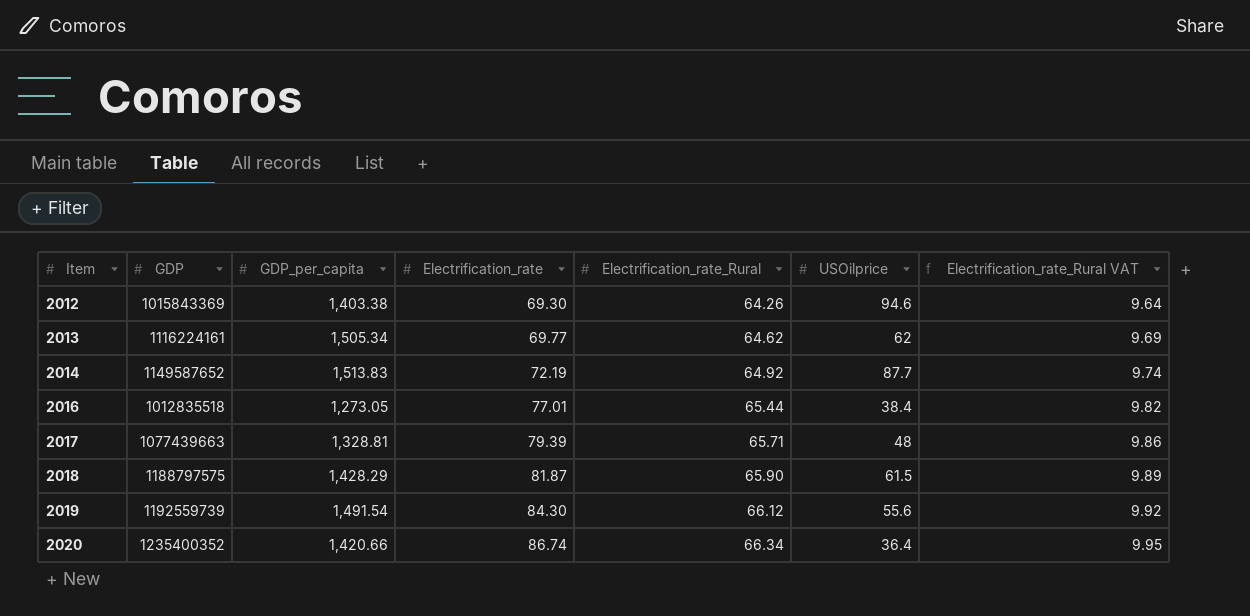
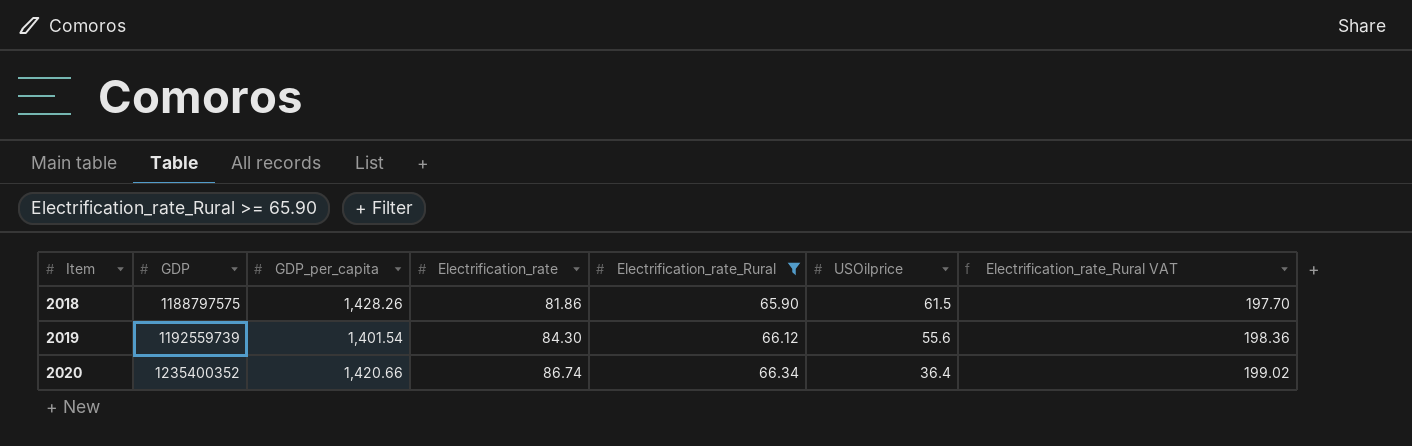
filter: none -> Electrification_rate_Rural >= 65.90
column Electrification_rate_Rural VAT | formula: [Electrification_rate_Rural] * 0.15 -> [Electrification_rate_Rural] * 3
2018 | GDP_per_capita: 1,428.29 -> 1,428.26
2018 | Electrification_rate: 81.87 -> 81.86
2019 | GDP_per_capita: 1,491.54 -> 1,401.54

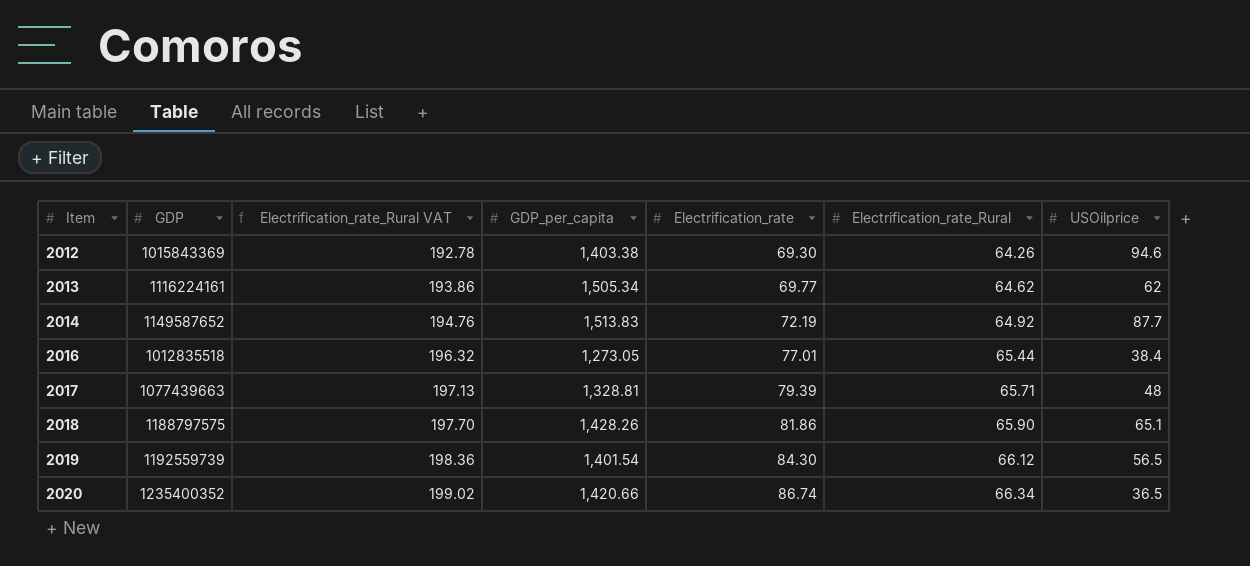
filter: Electrification_rate_Rural >= 65.90 -> none
column Electrification_rate_Rural VAT | position: 7 -> 3
2018 | USOilprice: 61.5 -> 65.1
2019 | USOilprice: 55.6 -> 56.5
2020 | USOilprice: 36.4 -> 36.5

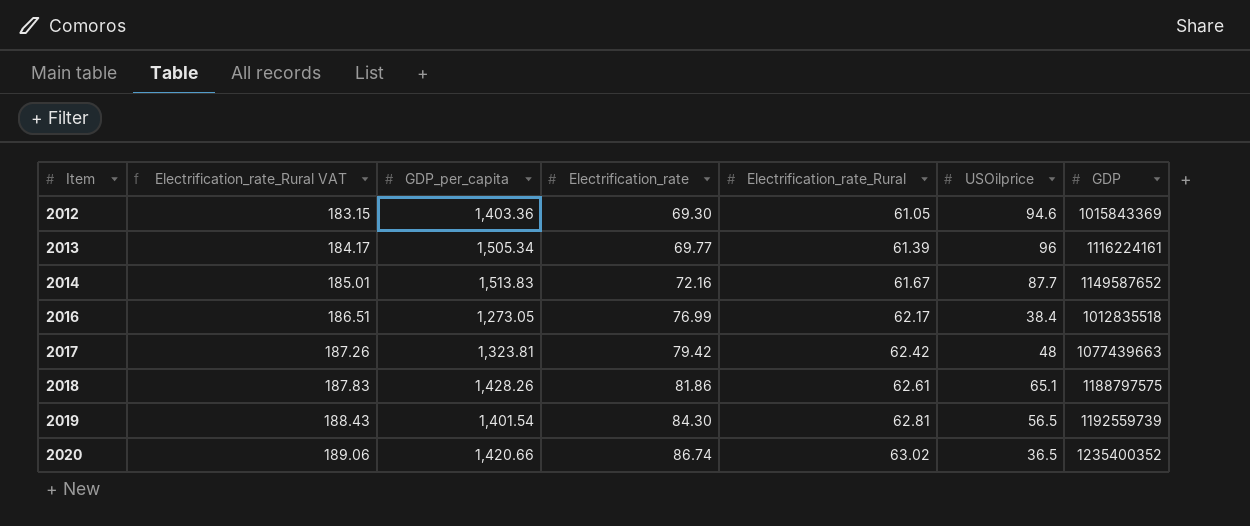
column GDP | position: 2 -> 7
2012 | Electrification_rate_Rural VAT: 192.78 -> 183.15
2012 | GDP_per_capita: 1,403.38 -> 1,403.36
2012 | Electrification_rate_Rural: 64.26 -> 61.05
2013 | Electrification_rate_Rural VAT: 193.86 -> 184.17
2013 | Electrification_rate_Rural: 64.62 -> 61.39
2013 | USOilprice: 62 -> 96
2014 | Electrification_rate_Rural VAT: 194.76 -> 185.01
2014 | Electrification_rate: 72.19 -> 72.16
2014 | Electrification_rate_Rural: 64.92 -> 61.67
2016 | Electrification_rate_Rural VAT: 196.32 -> 186.51
2016 | Electrification_rate: 77.01 -> 76.99
2016 | Electrification_rate_Rural: 65.44 -> 62.17
2017 | Electrification_rate_Rural VAT: 197.13 -> 187.26
2017 | GDP_per_capita: 1,328.81 -> 1,323.81
2017 | Electrification_rate: 79.39 -> 79.42
2017 | Electrification_rate_Rural: 65.71 -> 62.42
2018 | Electrification_rate_Rural VAT: 197.70 -> 187.83
2018 | Electrification_rate_Rural: 65.90 -> 62.61
2019 | Electrification_rate_Rural VAT: 198.36 -> 188.43
2019 | Electrification_rate_Rural: 66.12 -> 62.81
2020 | Electrification_rate_Rural VAT: 199.02 -> 189.06
2020 | Electrification_rate_Rural: 66.34 -> 63.02

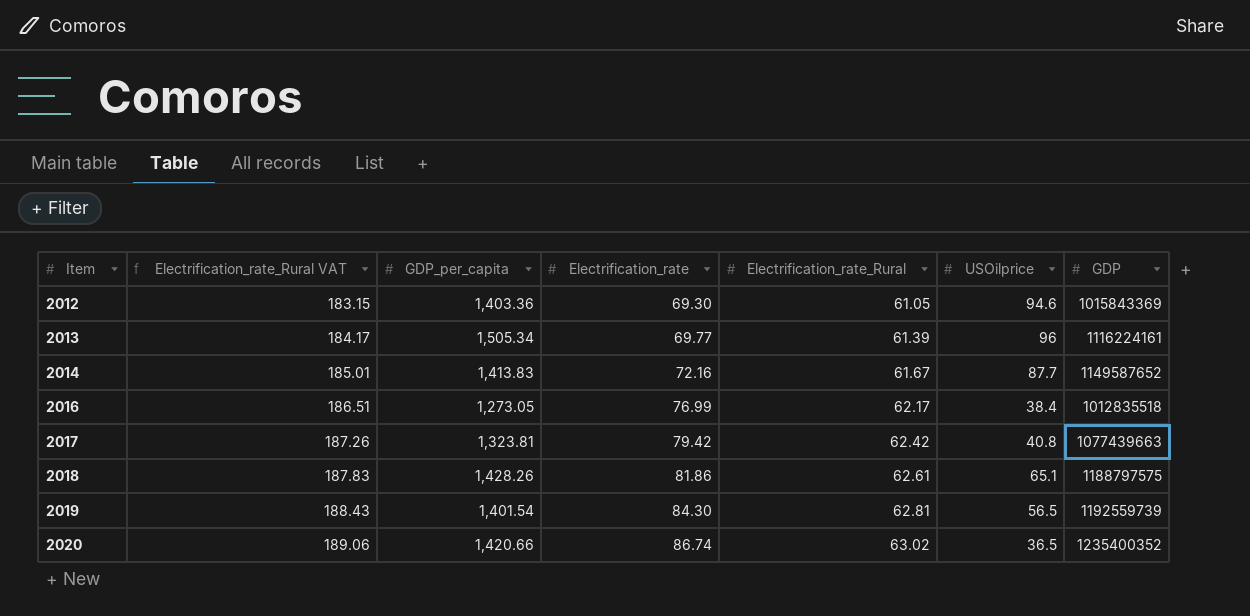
2014 | GDP_per_capita: 1,513.83 -> 1,413.83
2017 | USOilprice: 48 -> 40.8

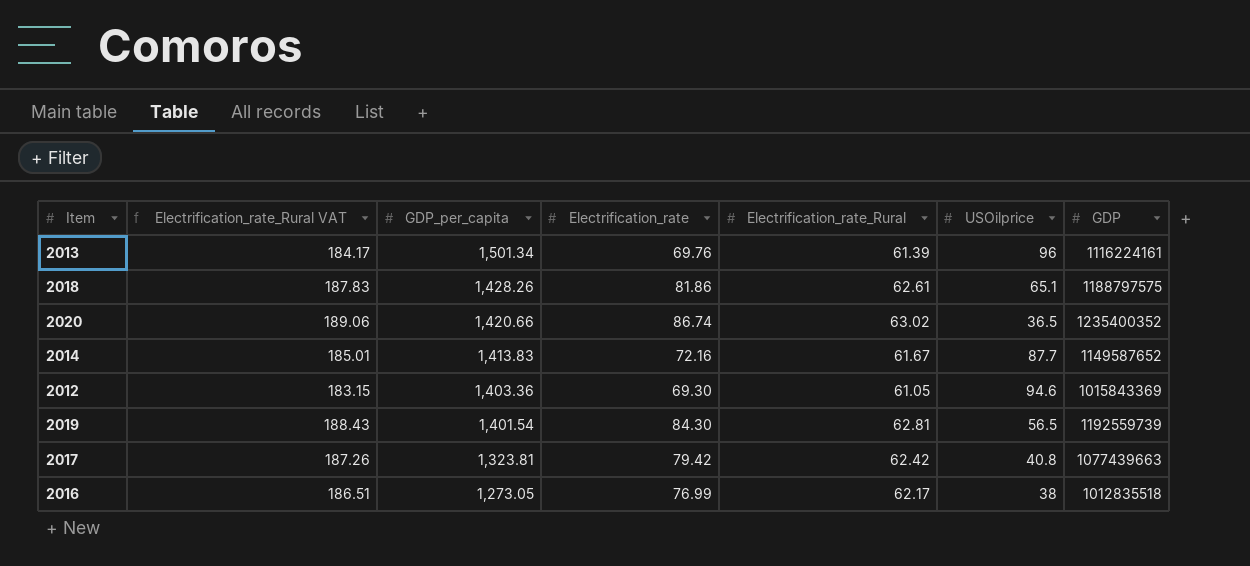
row order: Item ascending -> GDP_per_capita descending
2013 | GDP_per_capita: 1,505.34 -> 1,501.34
2013 | Electrification_rate: 69.77 -> 69.76
2016 | USOilprice: 38.4 -> 38

